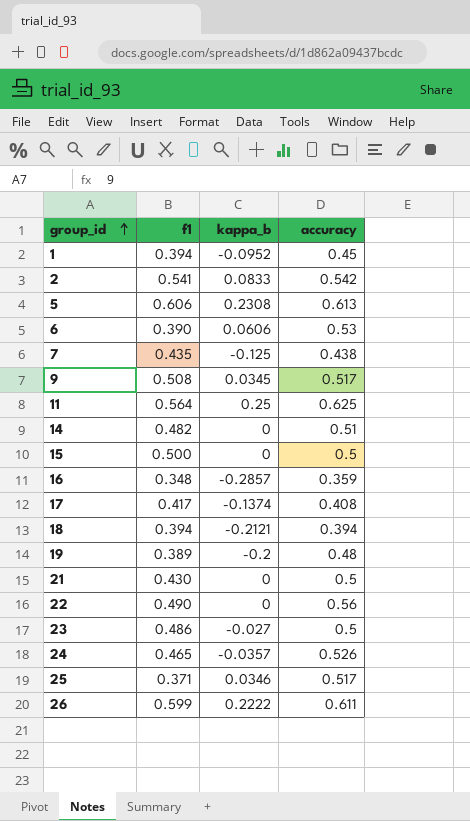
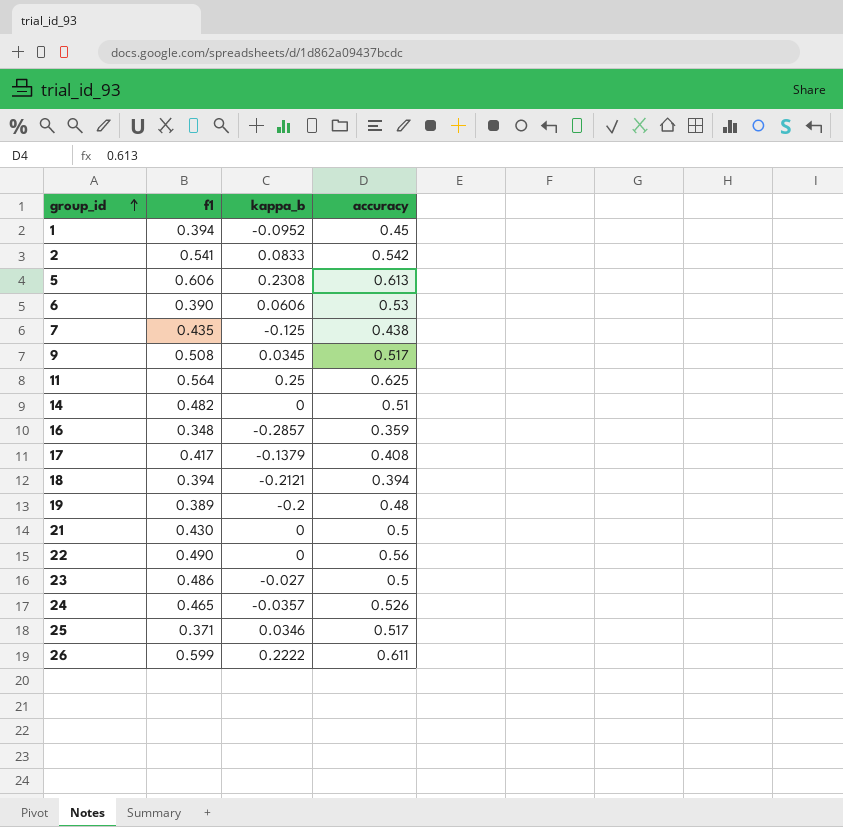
row 15: 0.500 | 0 | 0.5 -> none
17 | kappa_b: -0.1374 -> -0.1379

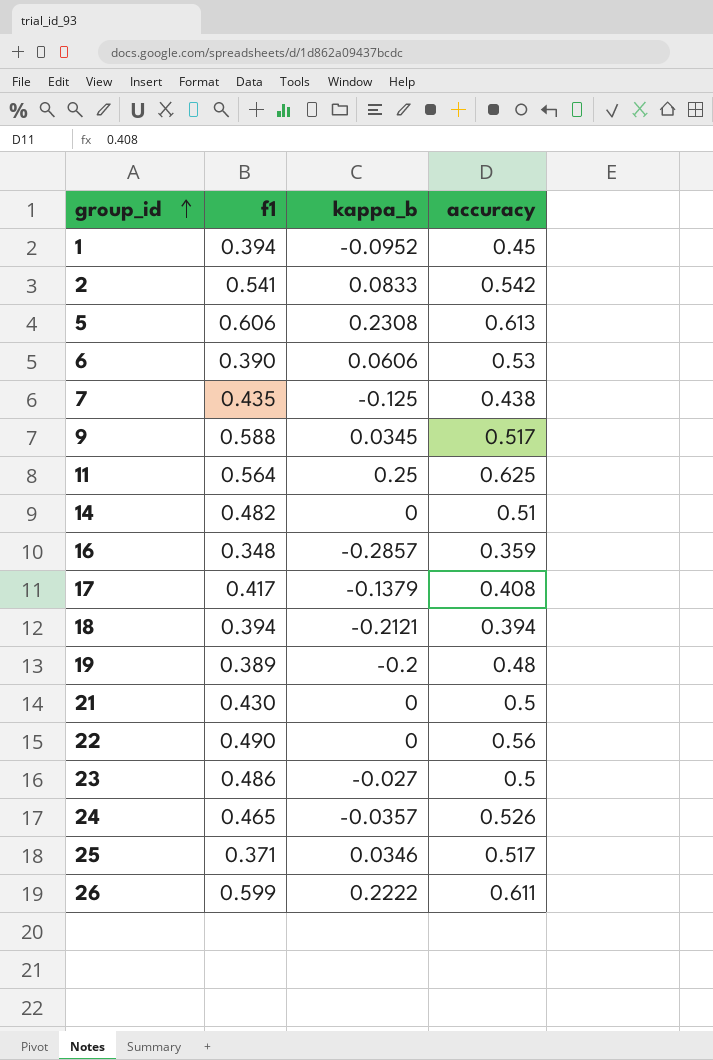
9 | f1: 0.508 -> 0.588

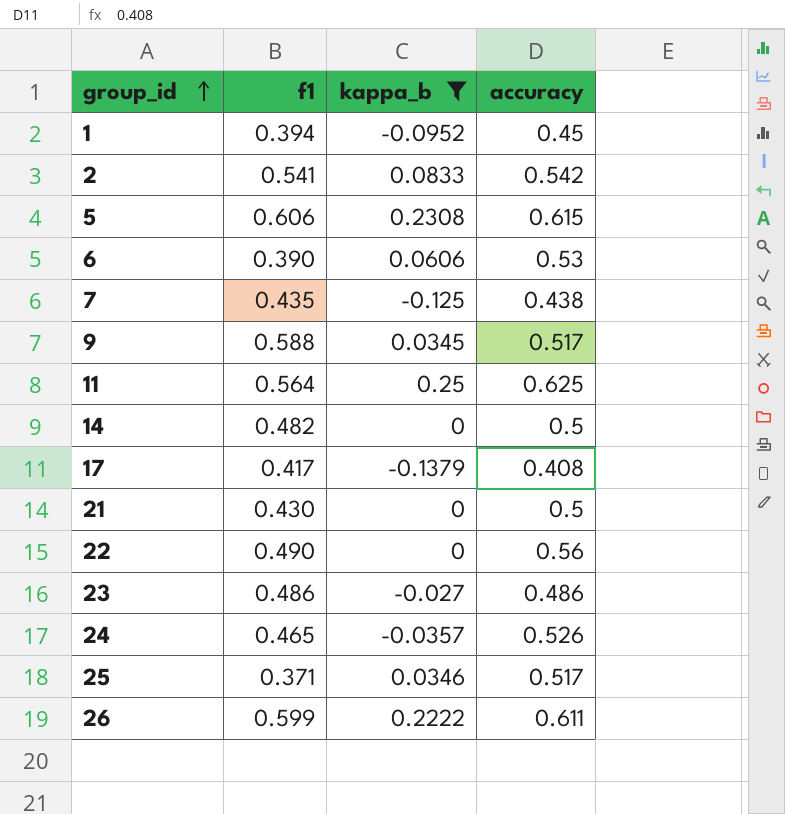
filter: none -> kappa_b >= -0.1379
5 | accuracy: 0.613 -> 0.615
14 | accuracy: 0.51 -> 0.5
23 | accuracy: 0.5 -> 0.486

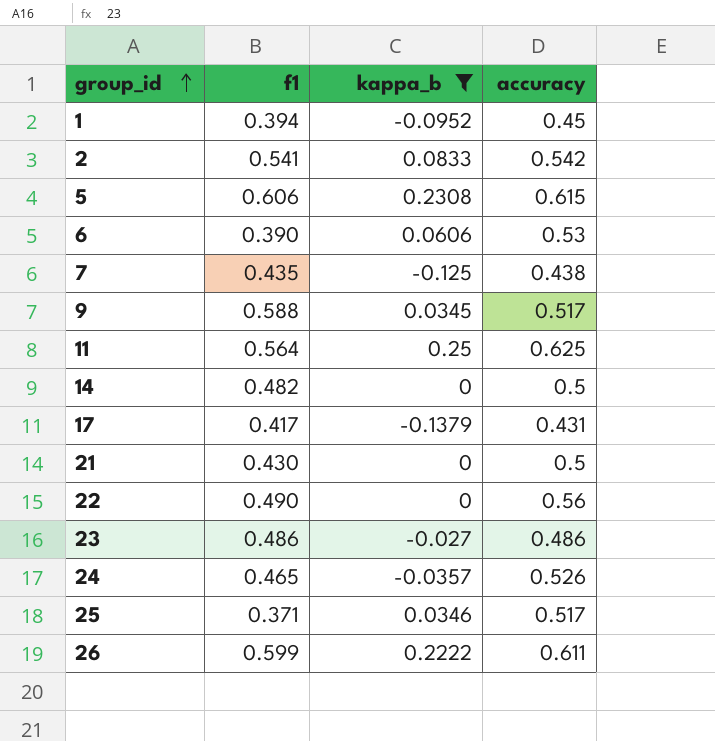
17 | accuracy: 0.408 -> 0.431

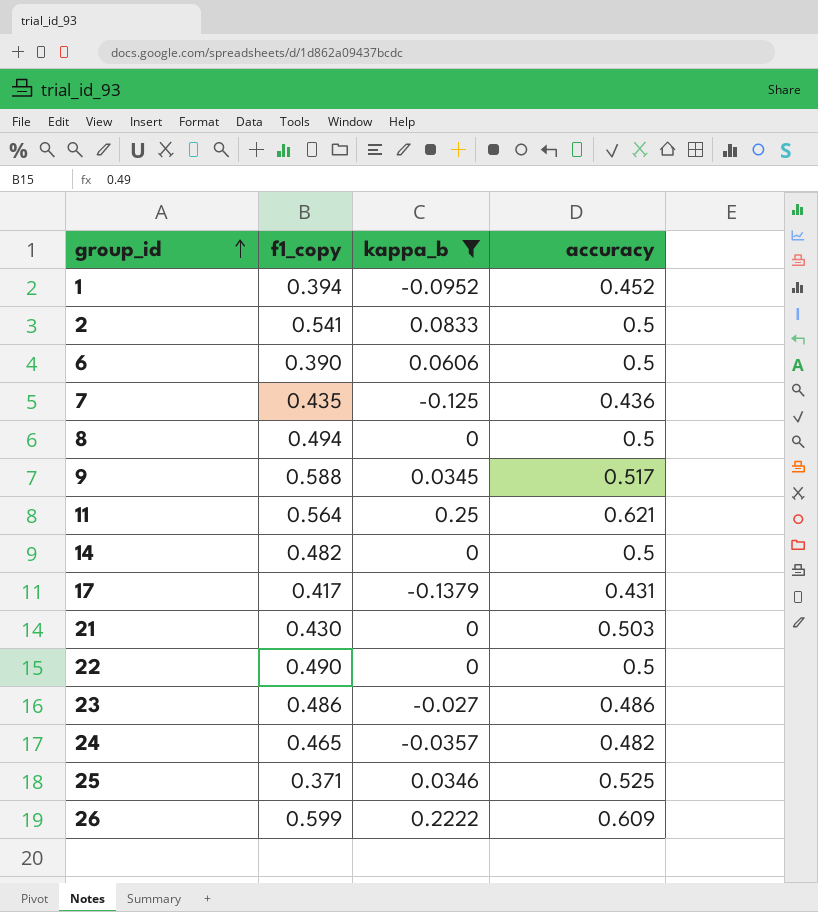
column name: f1 -> f1_copy
row 5: 0.606 | 0.2308 | 0.615 -> none
1 | accuracy: 0.45 -> 0.452
2 | accuracy: 0.542 -> 0.5
6 | accuracy: 0.53 -> 0.5
7 | accuracy: 0.438 -> 0.436
row 8: none -> 0.494 | 0 | 0.5
11 | accuracy: 0.625 -> 0.621
21 | accuracy: 0.5 -> 0.503
22 | accuracy: 0.56 -> 0.5
24 | accuracy: 0.526 -> 0.482
25 | accuracy: 0.517 -> 0.525
26 | accuracy: 0.611 -> 0.609

